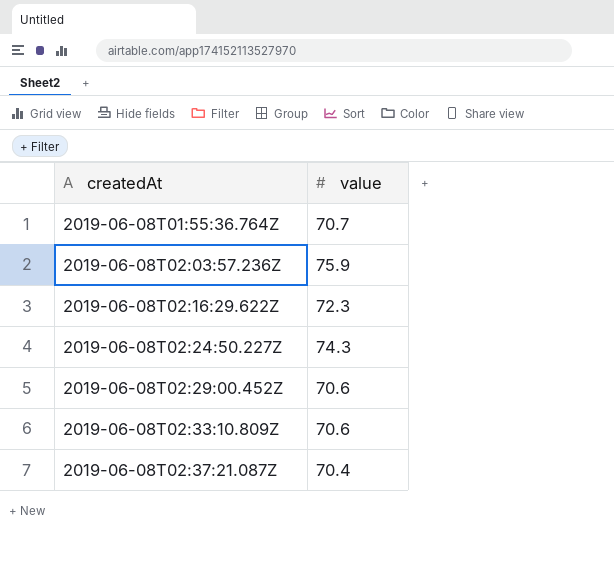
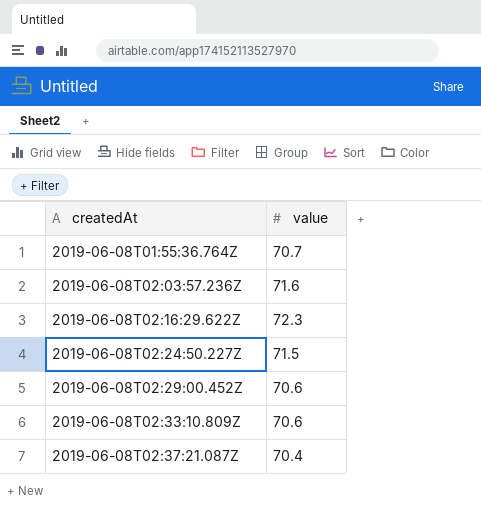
2019-06-08T02:03:57.236Z | value: 75.9 -> 71.6
2019-06-08T02:24:50.227Z | value: 74.3 -> 71.5

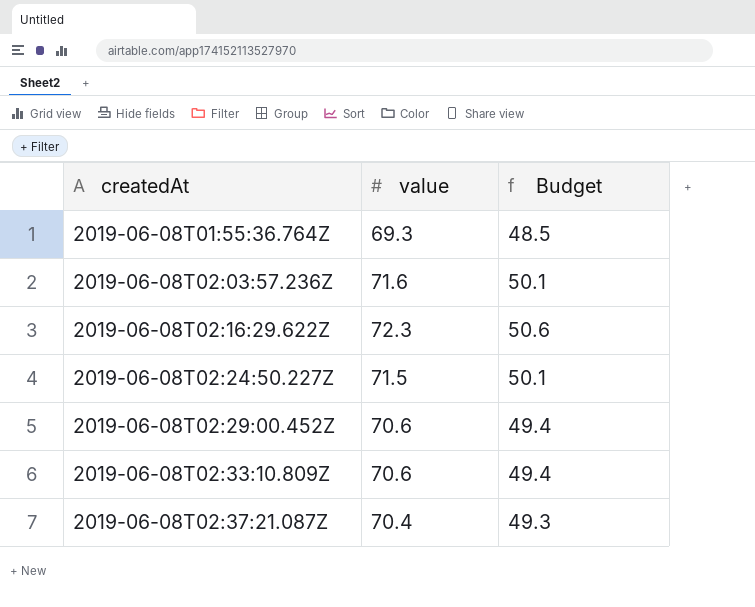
column Budget | formula: none -> [value] * 0.7
2019-06-08T01:55:36.764Z | value: 70.7 -> 69.3

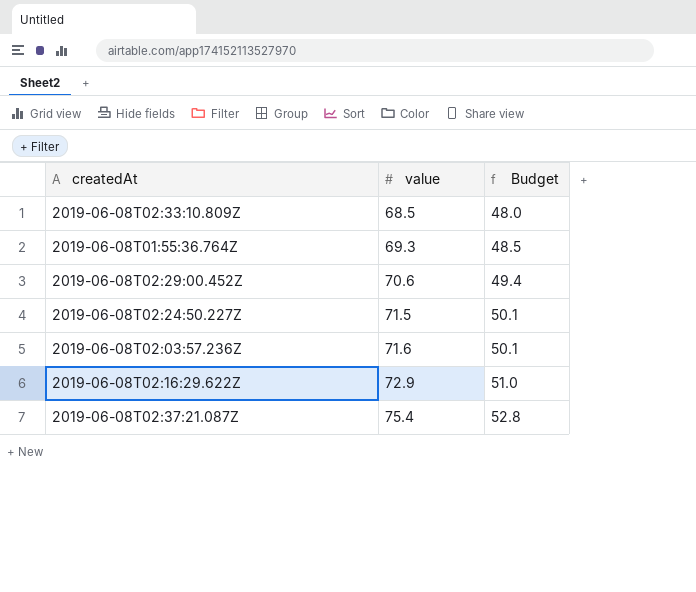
row order: createdAt ascending -> value ascending
2019-06-08T02:33:10.809Z | value: 70.6 -> 68.5
2019-06-08T02:33:10.809Z | Budget: 49.4 -> 48.0
2019-06-08T02:16:29.622Z | value: 72.3 -> 72.9
2019-06-08T02:16:29.622Z | Budget: 50.6 -> 51.0
2019-06-08T02:37:21.087Z | value: 70.4 -> 75.4
2019-06-08T02:37:21.087Z | Budget: 49.3 -> 52.8

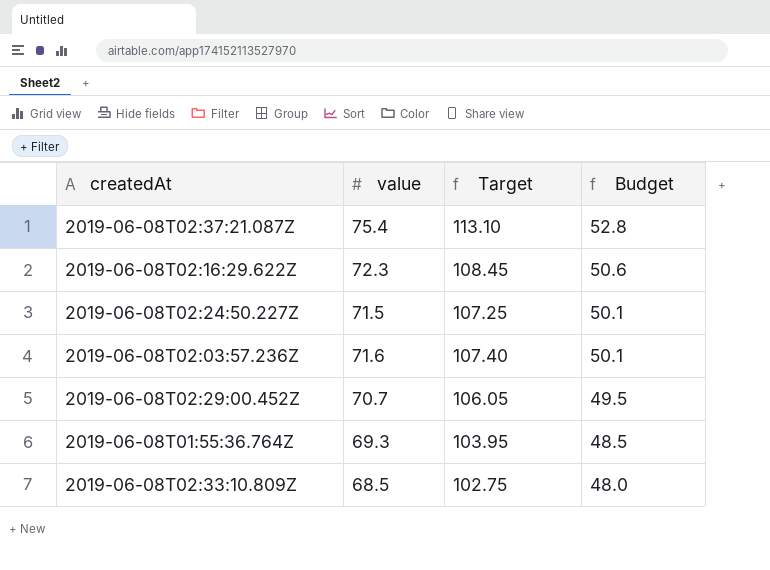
row order: value ascending -> Budget descending
column Target | formula: none -> [value] * 1.5
2019-06-08T02:16:29.622Z | value: 72.9 -> 72.3
2019-06-08T02:16:29.622Z | Budget: 51.0 -> 50.6
2019-06-08T02:29:00.452Z | value: 70.6 -> 70.7
2019-06-08T02:29:00.452Z | Budget: 49.4 -> 49.5

